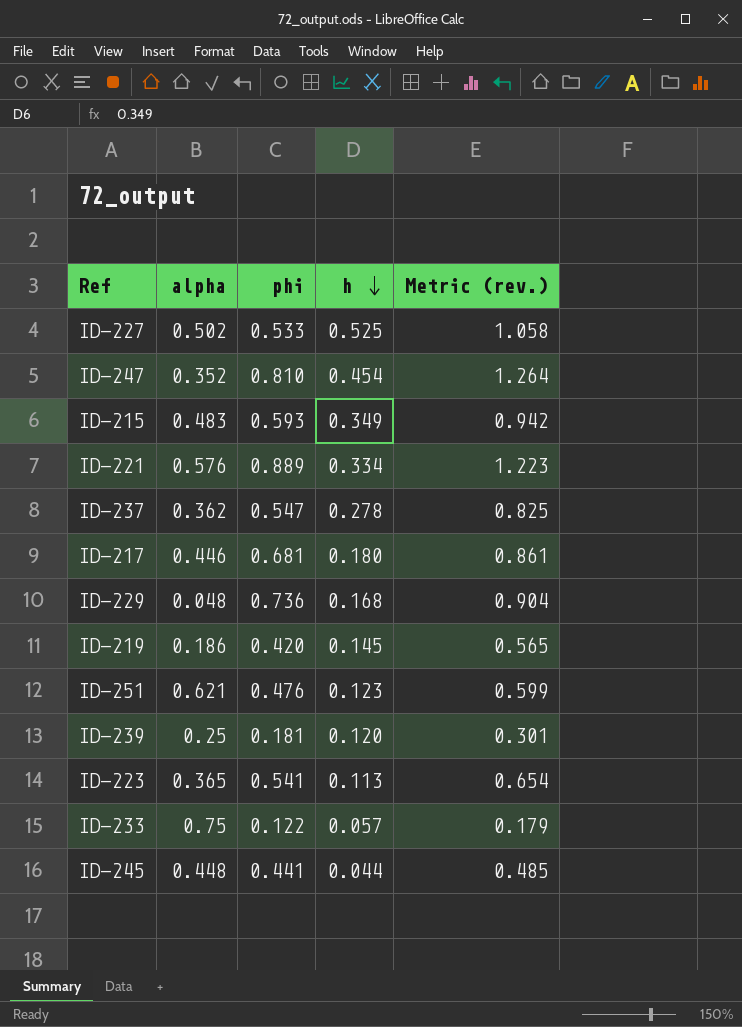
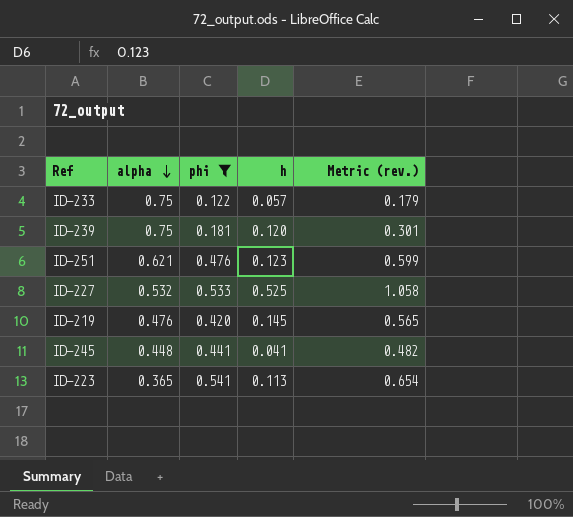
filter: none -> phi <= 0.541
row order: h descending -> alpha descending
ID-239 | alpha: 0.25 -> 0.75
ID-227 | alpha: 0.502 -> 0.532
ID-219 | alpha: 0.186 -> 0.476
ID-245 | h: 0.044 -> 0.041
ID-245 | Metric (rev.): 0.485 -> 0.482

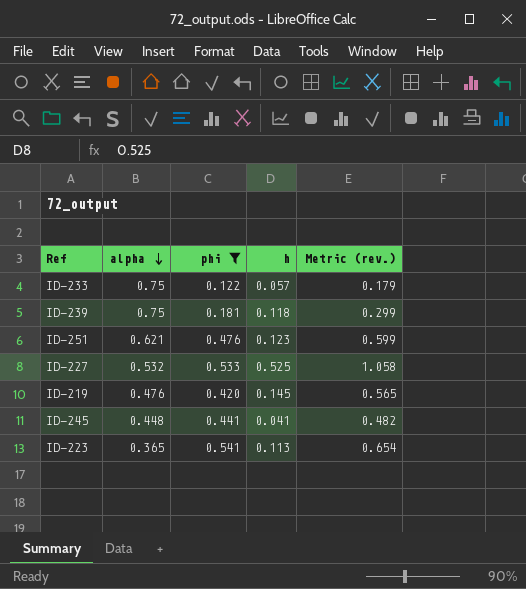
ID-239 | h: 0.120 -> 0.118
ID-239 | Metric (rev.): 0.301 -> 0.299

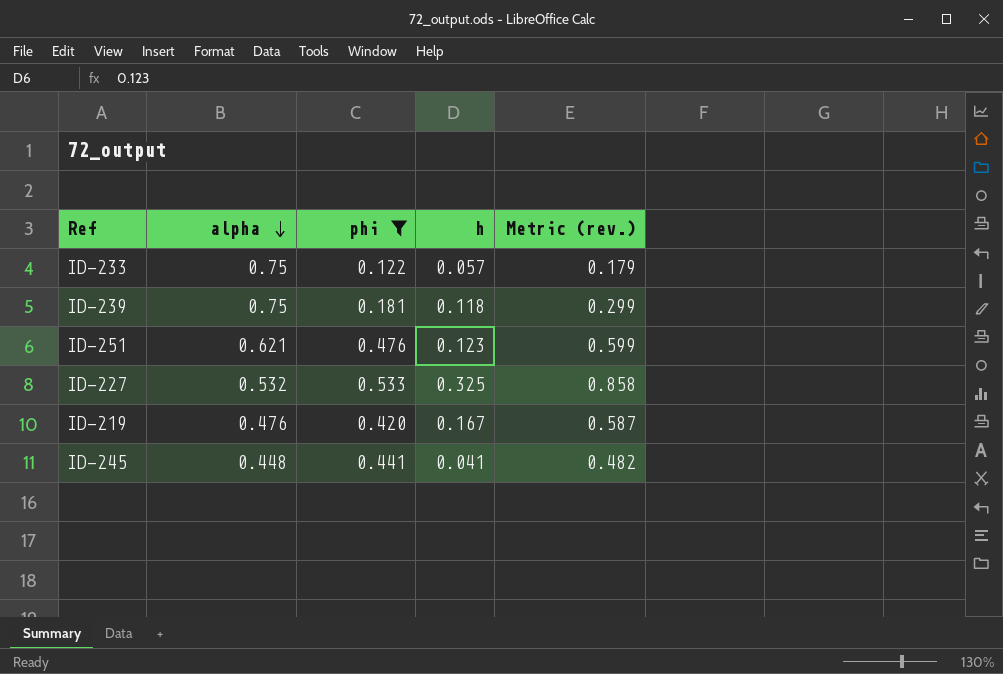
row ID-223: 0.365 | 0.541 | 0.113 | 0.654 -> none
ID-227 | h: 0.525 -> 0.325
ID-227 | Metric (rev.): 1.058 -> 0.858
ID-219 | h: 0.145 -> 0.167
ID-219 | Metric (rev.): 0.565 -> 0.587

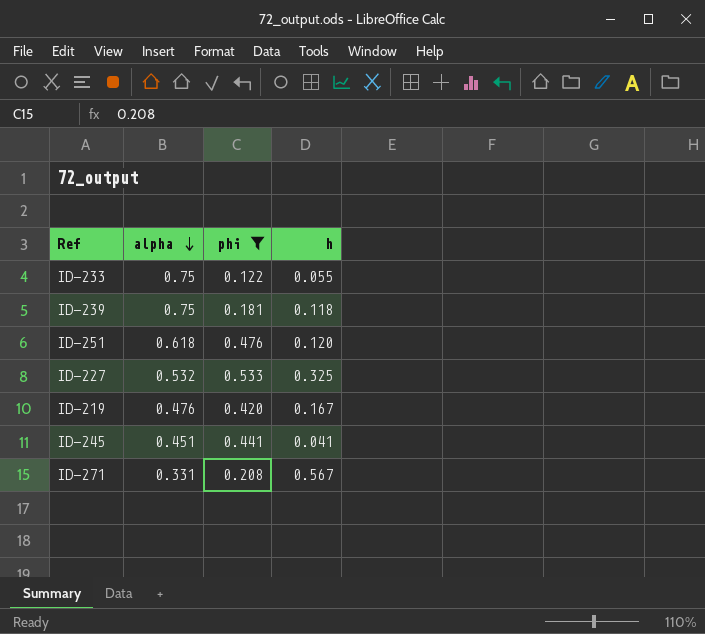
column Metric (rev.) | formula: [phi] + [h] -> none
ID-233 | h: 0.057 -> 0.055
ID-251 | alpha: 0.621 -> 0.618
ID-251 | h: 0.123 -> 0.120
ID-245 | alpha: 0.448 -> 0.451
row ID-271: none -> 0.331 | 0.208 | 0.567

